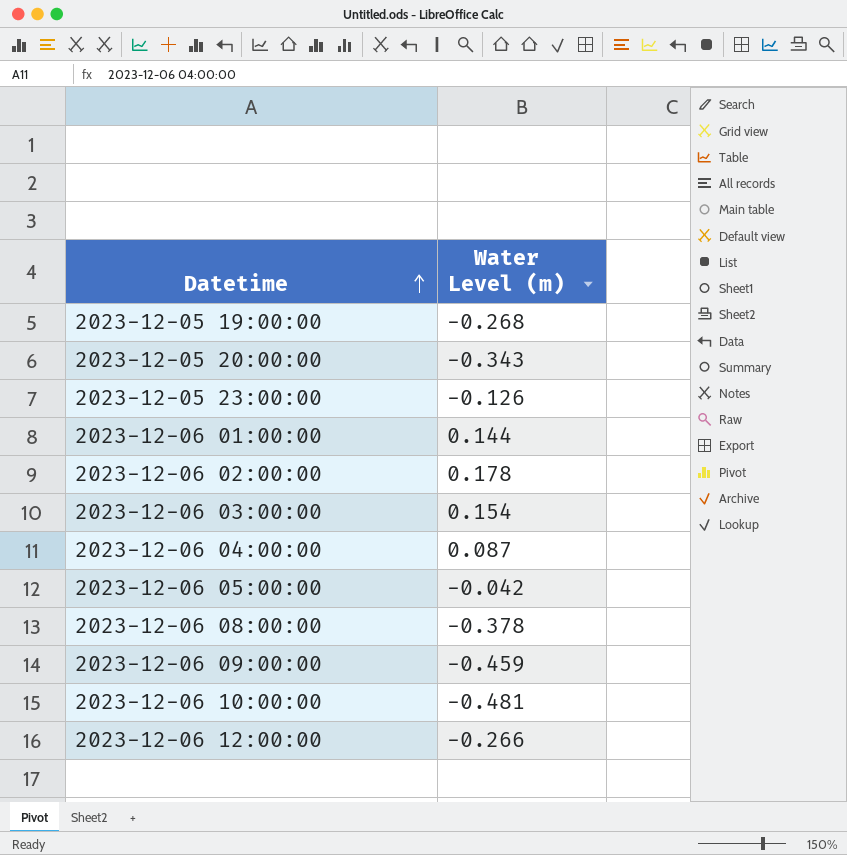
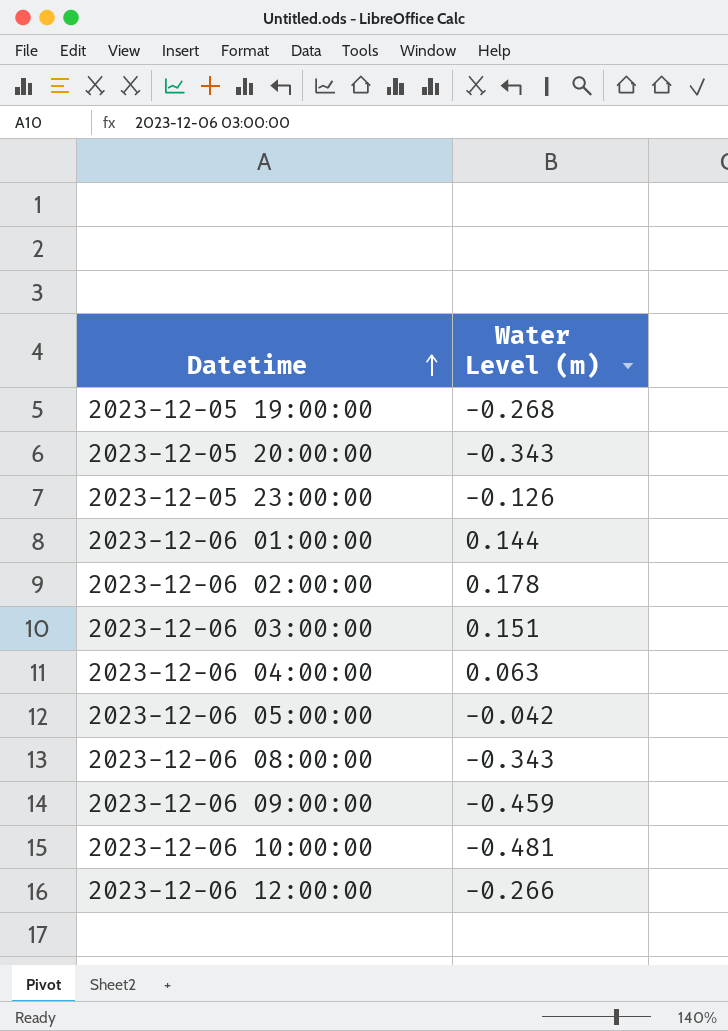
2023-12-06 03:00:00 | Water Level (m): 0.154 -> 0.151
2023-12-06 04:00:00 | Water Level (m): 0.087 -> 0.063
2023-12-06 08:00:00 | Water Level (m): -0.378 -> -0.343

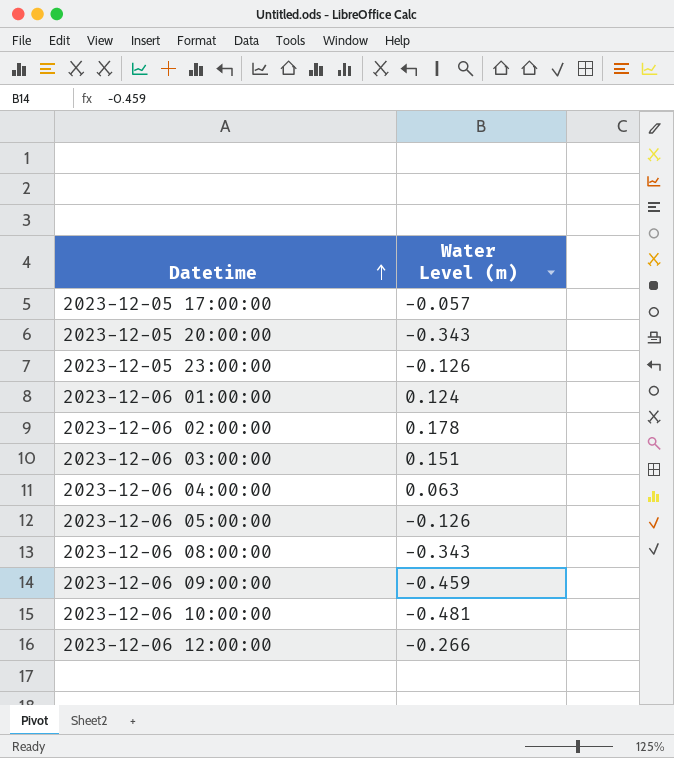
row 2023-12-05 19:00:00: -0.268 -> none
row 2023-12-05 17:00:00: none -> -0.057
2023-12-06 01:00:00 | Water Level (m): 0.144 -> 0.124
2023-12-06 05:00:00 | Water Level (m): -0.042 -> -0.126

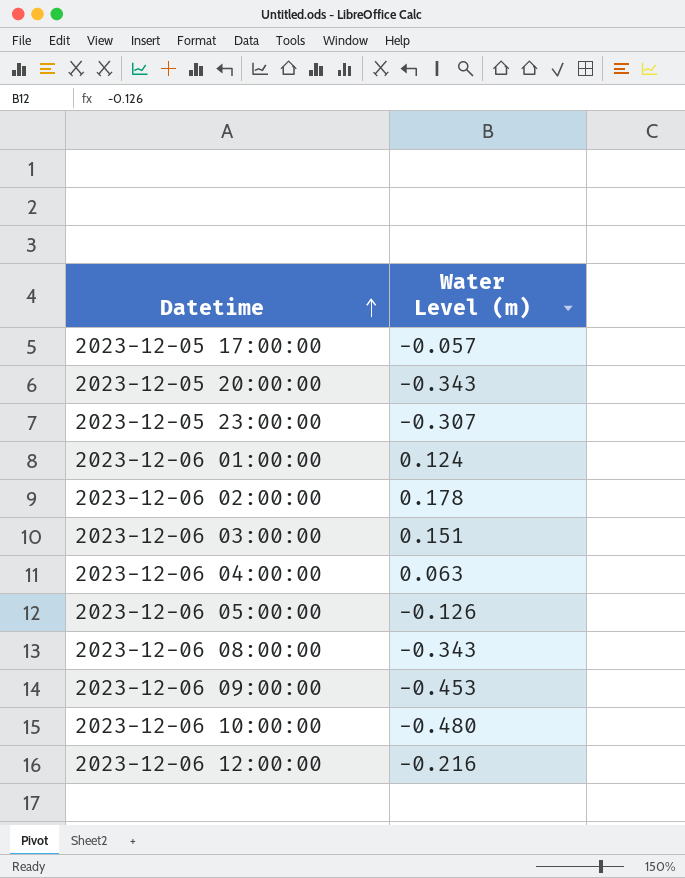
2023-12-05 23:00:00 | Water Level (m): -0.126 -> -0.307
2023-12-06 09:00:00 | Water Level (m): -0.459 -> -0.453
2023-12-06 10:00:00 | Water Level (m): -0.481 -> -0.480
2023-12-06 12:00:00 | Water Level (m): -0.266 -> -0.216

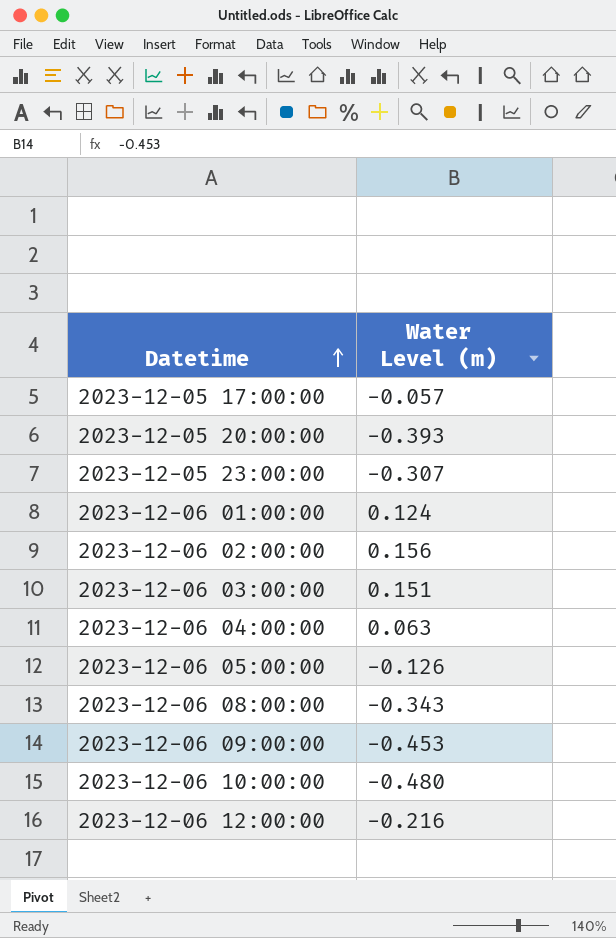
2023-12-05 20:00:00 | Water Level (m): -0.343 -> -0.393
2023-12-06 02:00:00 | Water Level (m): 0.178 -> 0.156

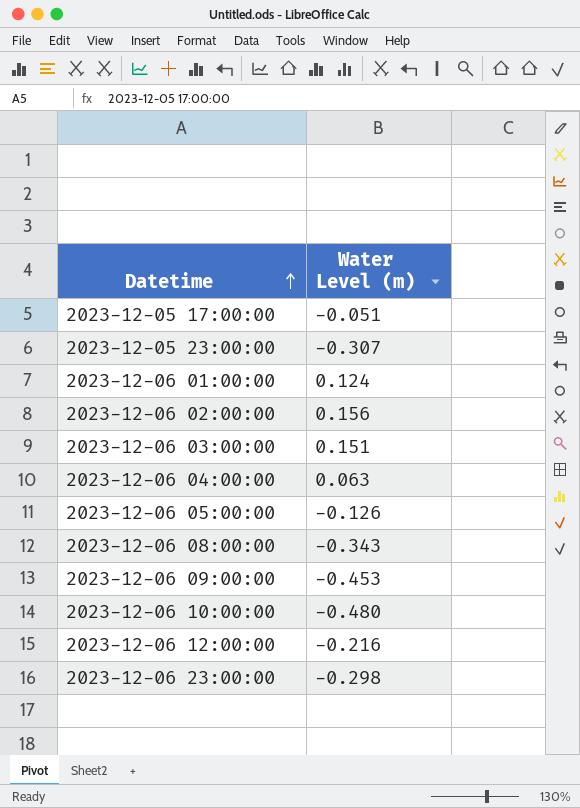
row 2023-12-05 20:00:00: -0.393 -> none
2023-12-05 17:00:00 | Water Level (m): -0.057 -> -0.051
row 2023-12-06 23:00:00: none -> -0.298

